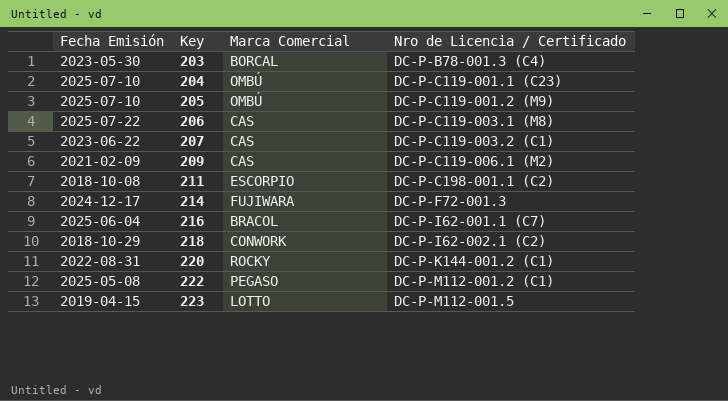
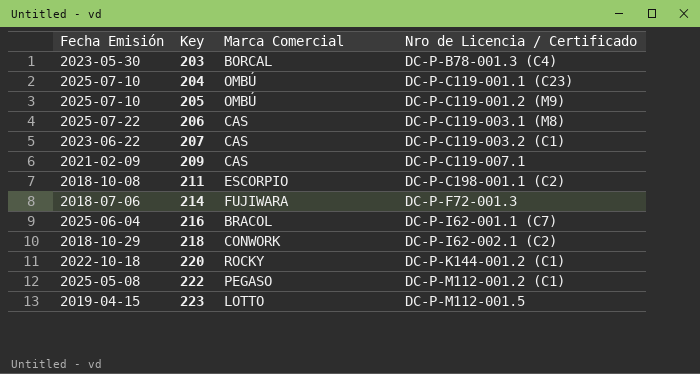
209 | Nro de Licencia / Certificado: DC-P-C119-006.1 (M2) -> DC-P-C119-007.1
214 | Fecha Emisión: 2024-12-17 -> 2018-07-06
220 | Fecha Emisión: 2022-08-31 -> 2022-10-18

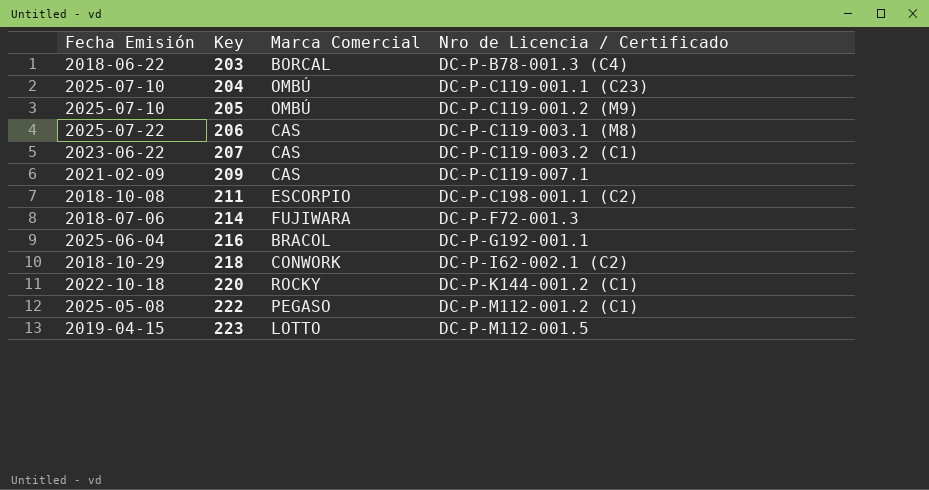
203 | Fecha Emisión: 2023-05-30 -> 2018-06-22
216 | Nro de Licencia / Certificado: DC-P-I62-001.1 (C7) -> DC-P-G192-001.1

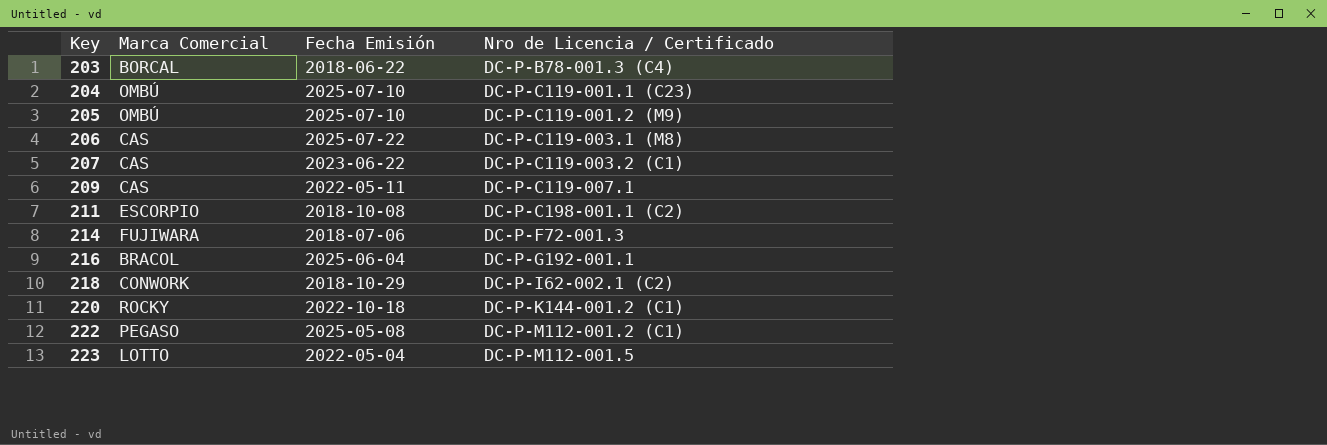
column Fecha Emisión | position: 1 -> 3
209 | Fecha Emisión: 2021-02-09 -> 2022-05-11
223 | Fecha Emisión: 2019-04-15 -> 2022-05-04

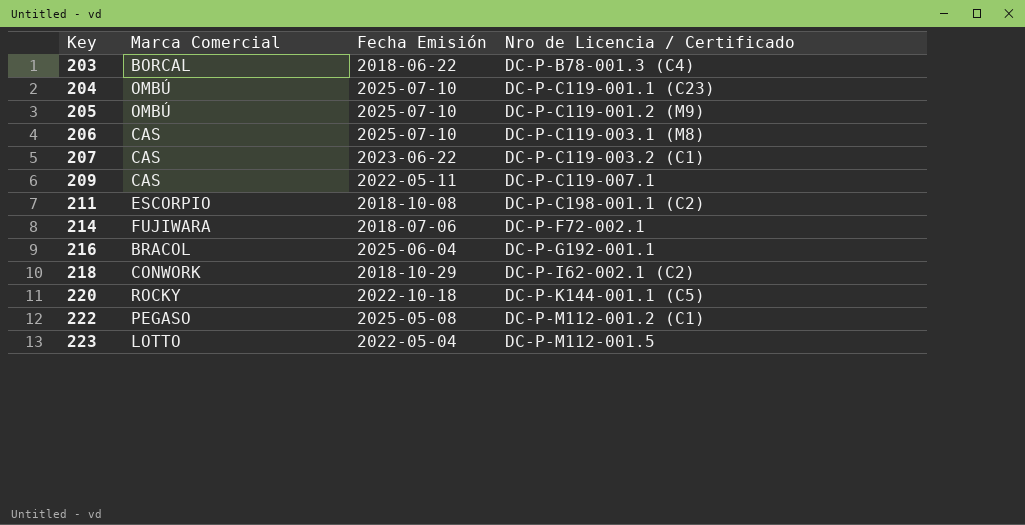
206 | Fecha Emisión: 2025-07-22 -> 2025-07-10
214 | Nro de Licencia / Certificado: DC-P-F72-001.3 -> DC-P-F72-002.1
220 | Nro de Licencia / Certificado: DC-P-K144-001.2 (C1) -> DC-P-K144-001.1 (C5)

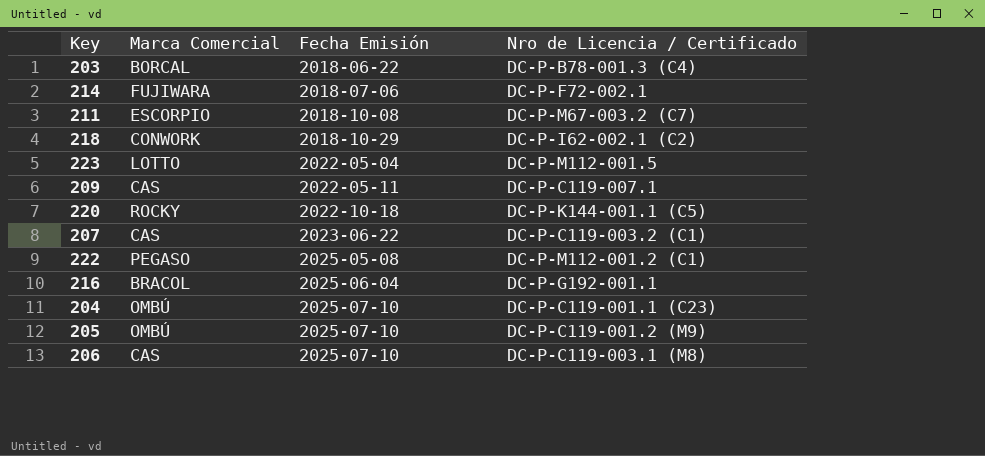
row order: Key ascending -> Fecha Emisión ascending
211 | Nro de Licencia / Certificado: DC-P-C198-001.1 (C2) -> DC-P-M67-003.2 (C7)

